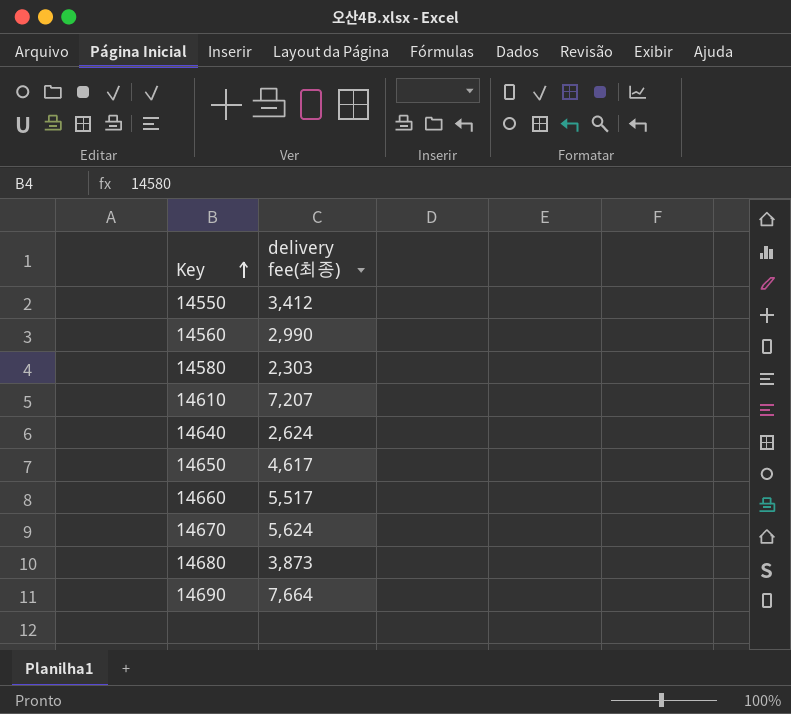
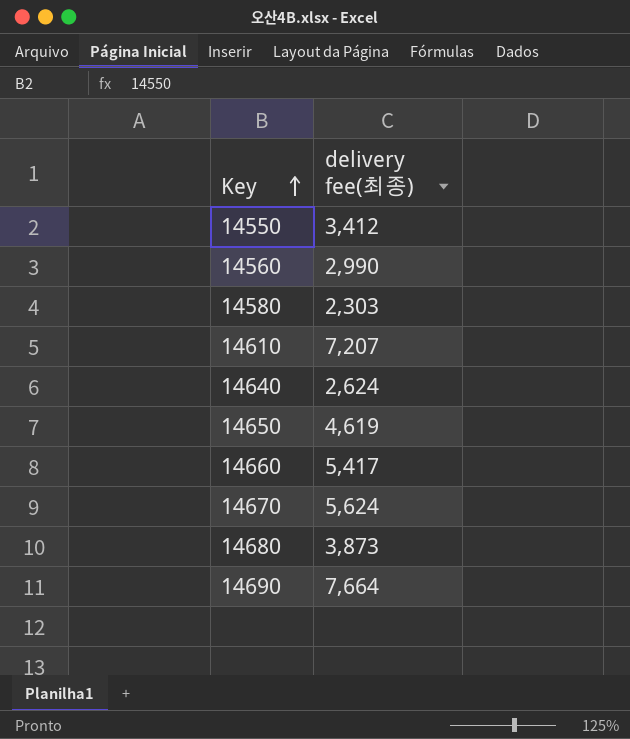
14650 | delivery fee(최종): 4,617 -> 4,619
14660 | delivery fee(최종): 5,517 -> 5,417

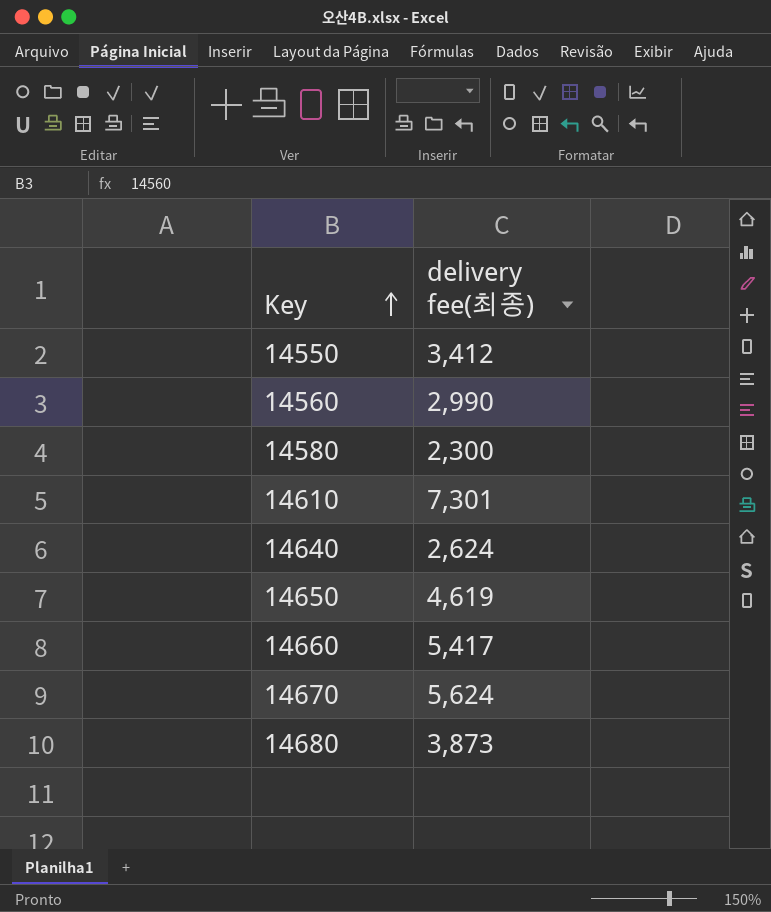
row 14690: 7,664 -> none
14580 | delivery fee(최종): 2,303 -> 2,300
14610 | delivery fee(최종): 7,207 -> 7,301

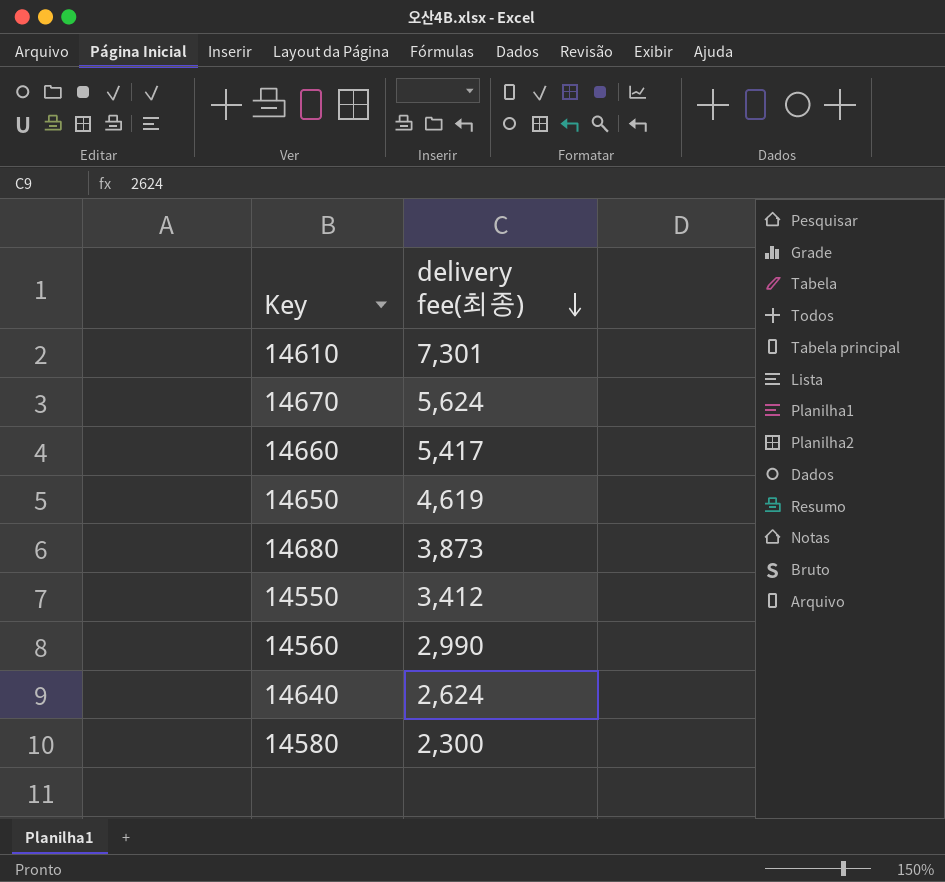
row order: Key ascending -> delivery fee(최종) descending

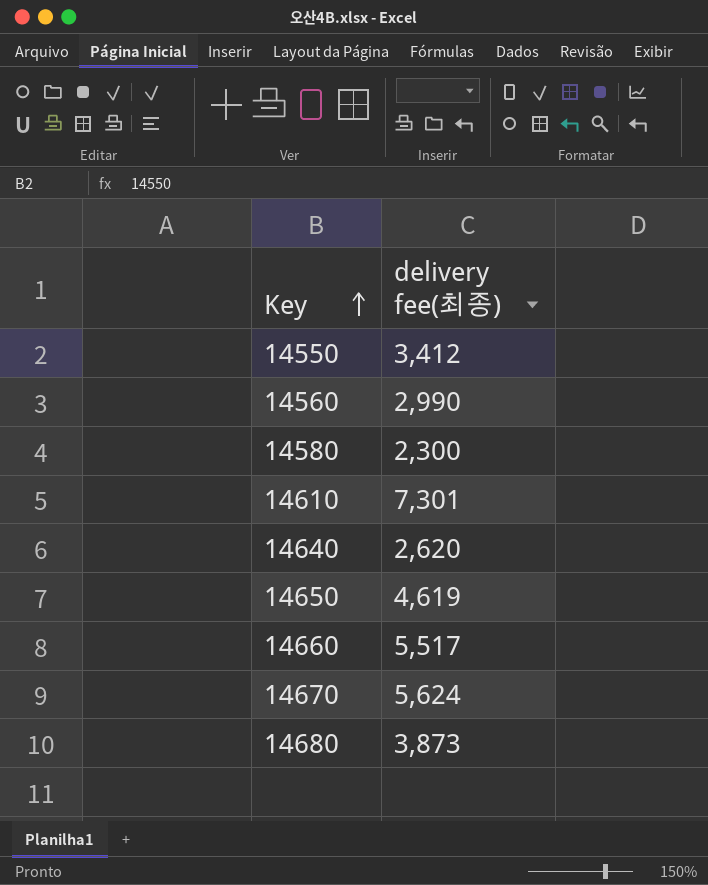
row order: delivery fee(최종) descending -> Key ascending
14640 | delivery fee(최종): 2,624 -> 2,620
14660 | delivery fee(최종): 5,417 -> 5,517

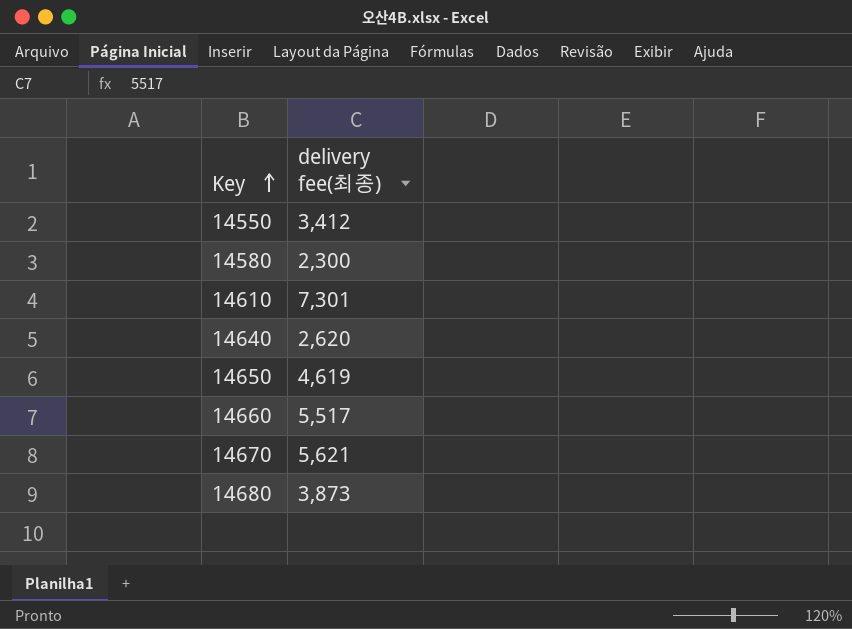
row 14560: 2,990 -> none
14670 | delivery fee(최종): 5,624 -> 5,621

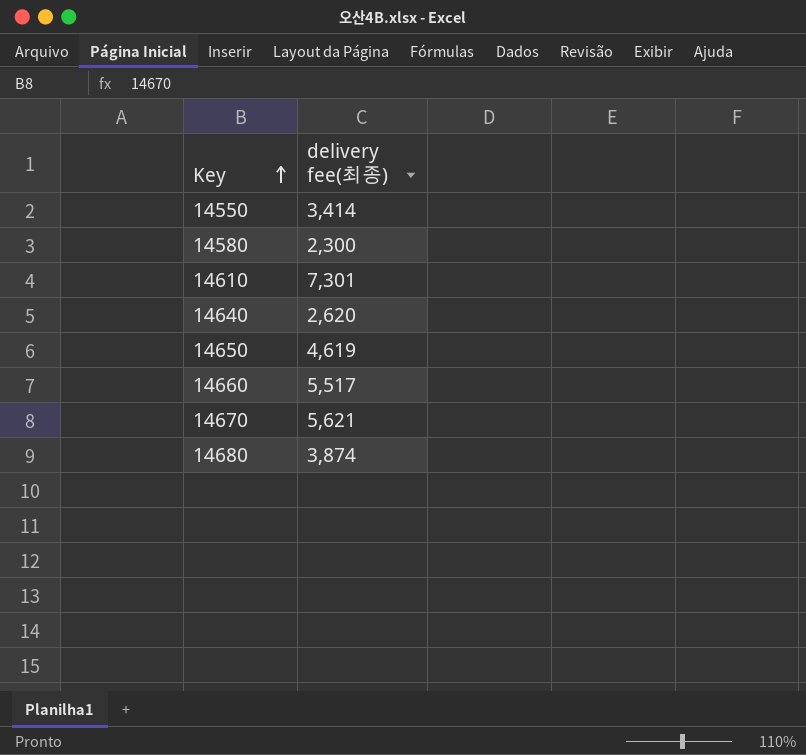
14550 | delivery fee(최종): 3,412 -> 3,414
14680 | delivery fee(최종): 3,873 -> 3,874

